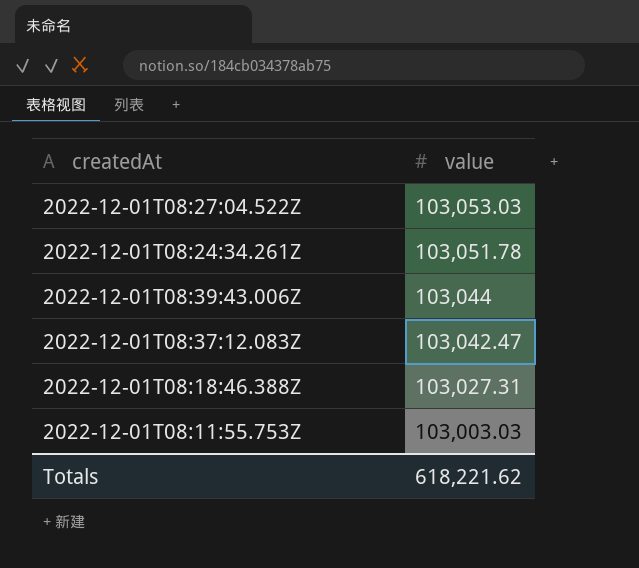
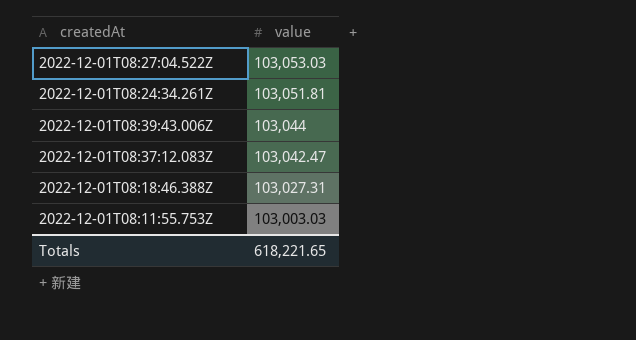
2022-12-01T08:24:34.261Z | value: 103,051.78 -> 103,051.81
Totals | value: 618,221.62 -> 618,221.65

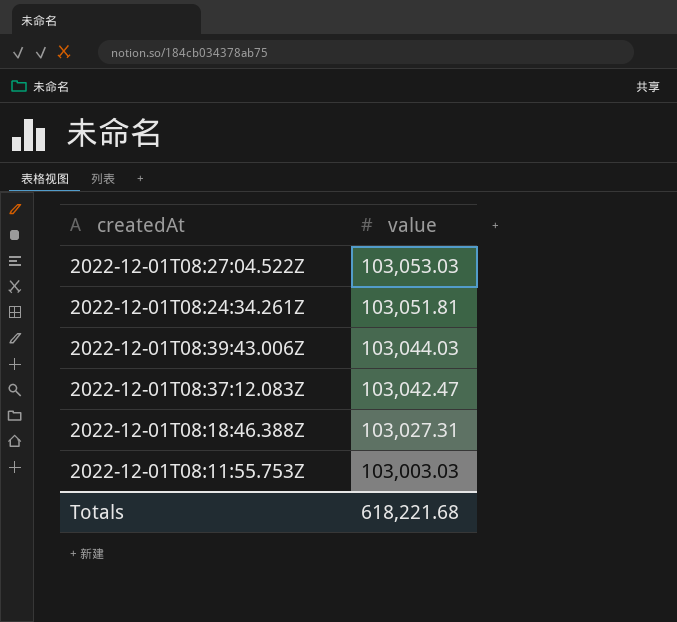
2022-12-01T08:39:43.006Z | value: 103,044 -> 103,044.03
Totals | value: 618,221.65 -> 618,221.68

